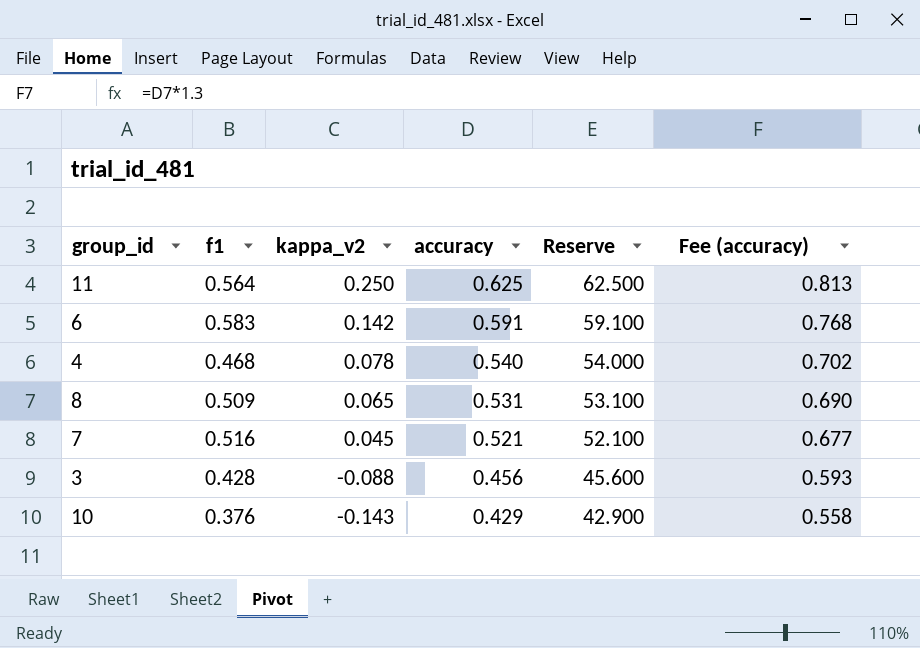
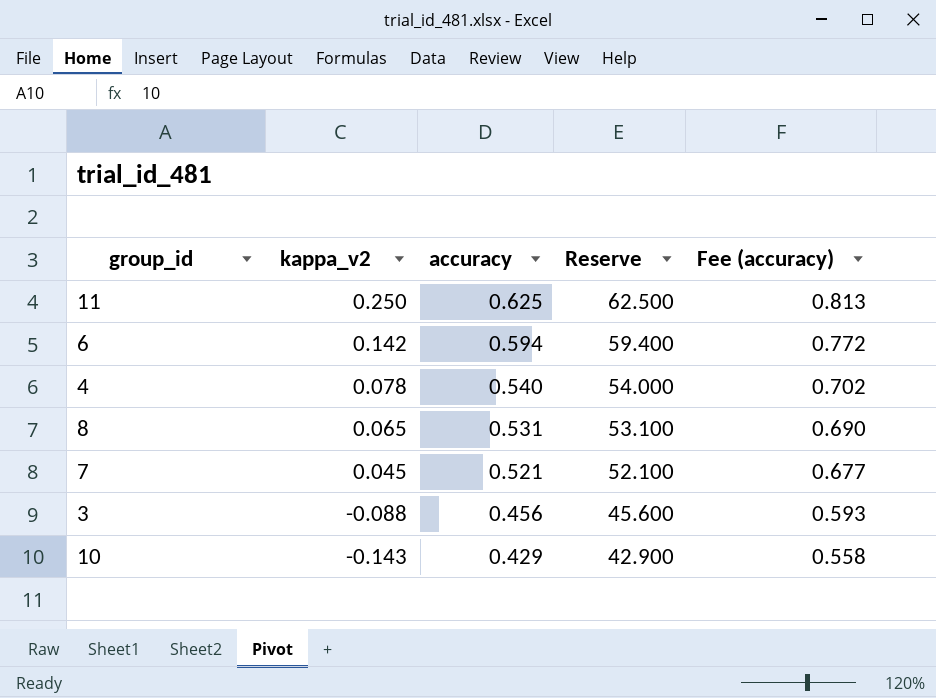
column f1 | position: 2 -> none
6 | accuracy: 0.591 -> 0.594
6 | Reserve: 59.100 -> 59.400
6 | Fee (accuracy): 0.768 -> 0.772

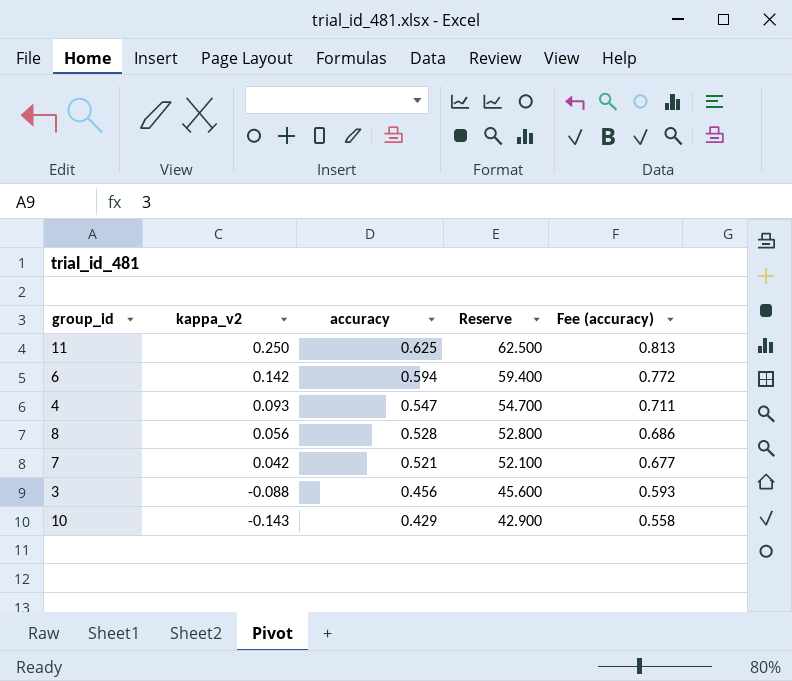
4 | kappa_v2: 0.078 -> 0.093
4 | accuracy: 0.540 -> 0.547
4 | Reserve: 54.000 -> 54.700
4 | Fee (accuracy): 0.702 -> 0.711
8 | kappa_v2: 0.065 -> 0.056
8 | accuracy: 0.531 -> 0.528
8 | Reserve: 53.100 -> 52.800
8 | Fee (accuracy): 0.690 -> 0.686
7 | kappa_v2: 0.045 -> 0.042

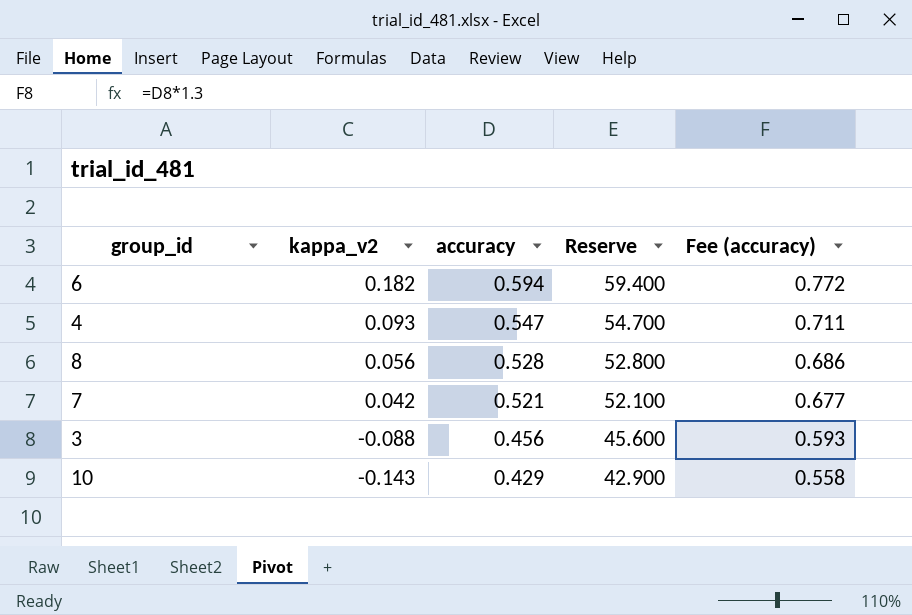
row 11: 0.250 | 0.625 | 62.500 | 0.813 -> none
6 | kappa_v2: 0.142 -> 0.182

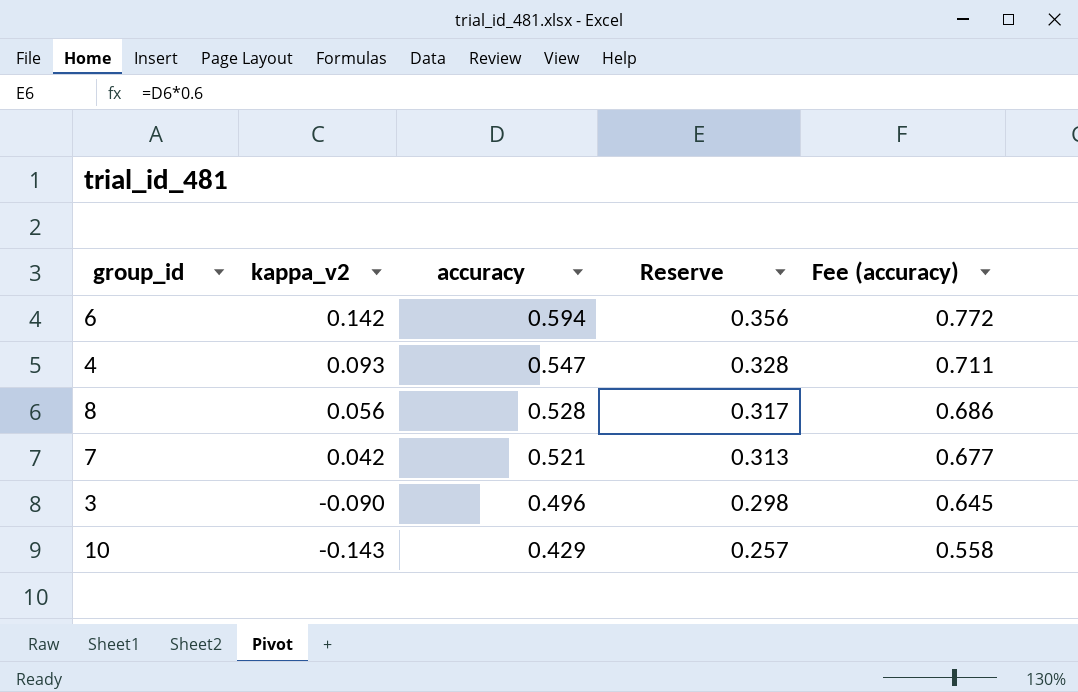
column Reserve | formula: [accuracy] * 100 -> [accuracy] * 0.6
6 | kappa_v2: 0.182 -> 0.142
3 | kappa_v2: -0.088 -> -0.090
3 | accuracy: 0.456 -> 0.496
3 | Fee (accuracy): 0.593 -> 0.645

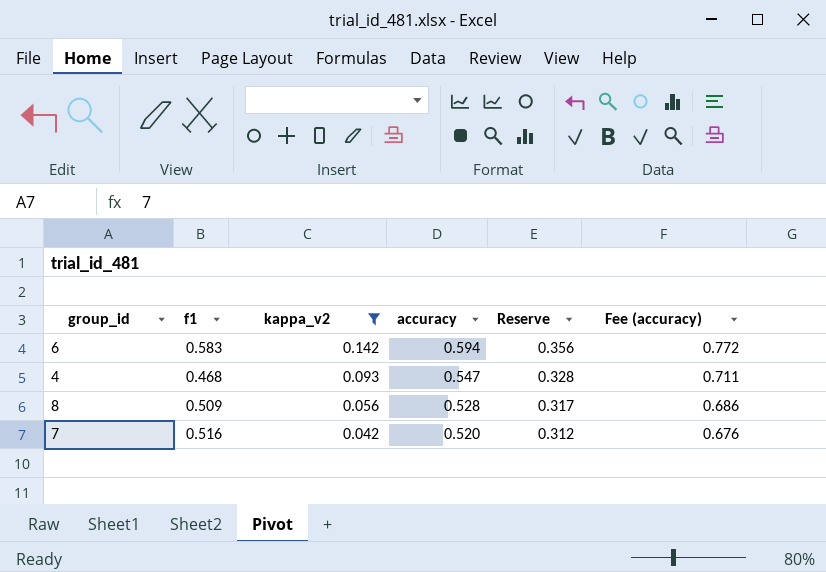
filter: none -> kappa_v2 >= 0.042
column f1 | position: none -> 2
7 | accuracy: 0.521 -> 0.520
7 | Reserve: 0.313 -> 0.312
7 | Fee (accuracy): 0.677 -> 0.676

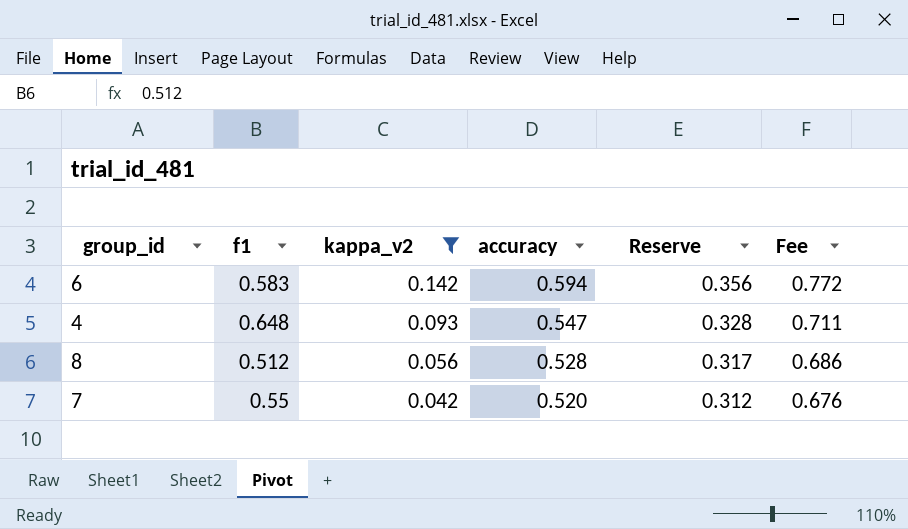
column name: Fee (accuracy) -> Fee
4 | f1: 0.468 -> 0.648
8 | f1: 0.509 -> 0.512
7 | f1: 0.516 -> 0.55

